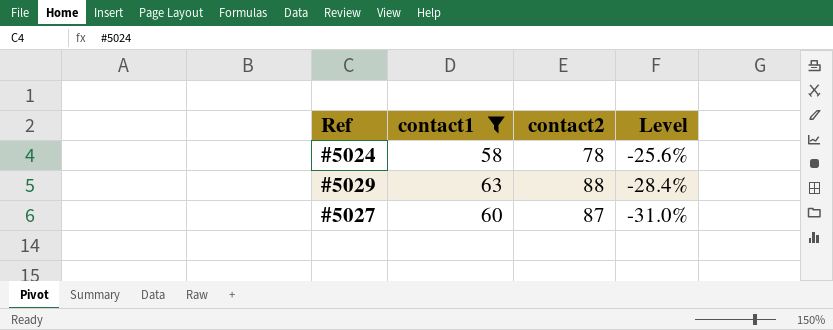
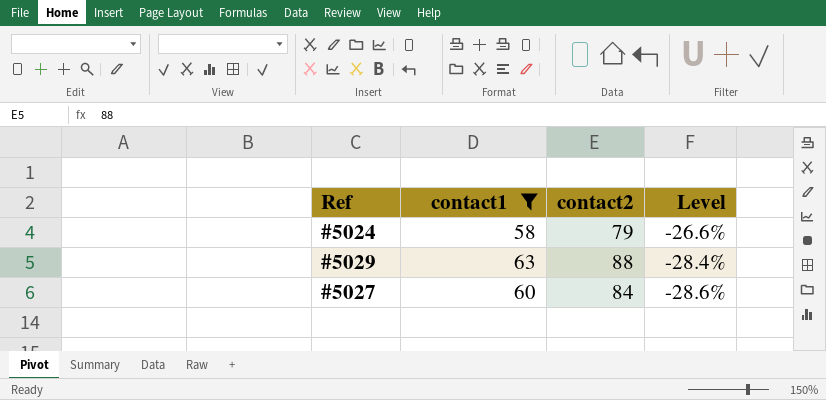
#5024 | contact2: 78 -> 79
#5024 | Level: -25.6% -> -26.6%
#5027 | contact2: 87 -> 84
#5027 | Level: -31.0% -> -28.6%

